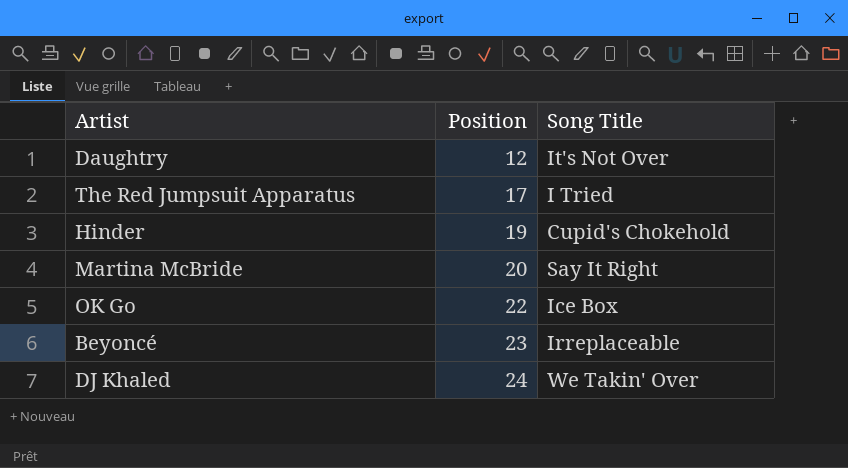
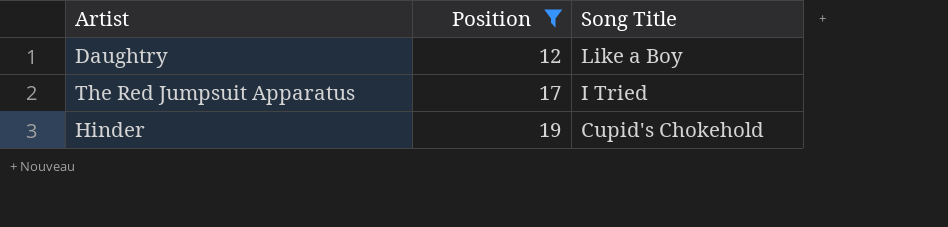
filter: none -> Position <= 19
Daughtry | Song Title: It's Not Over -> Like a Boy

